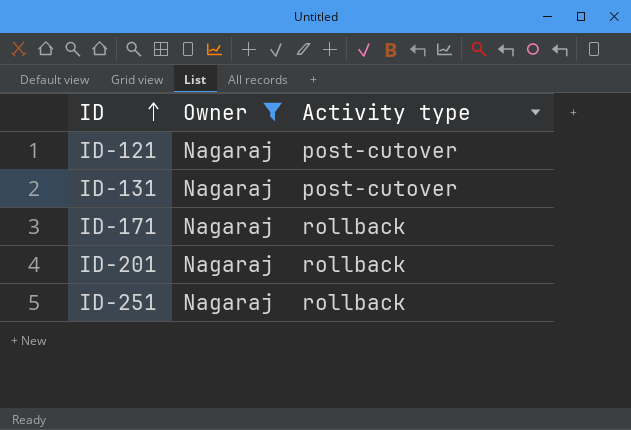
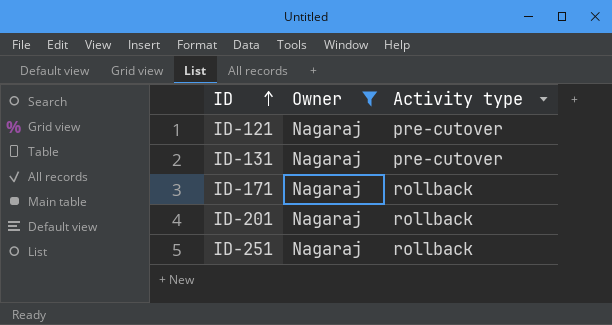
ID-121 | Activity type: post-cutover -> pre-cutover
ID-131 | Activity type: post-cutover -> pre-cutover

